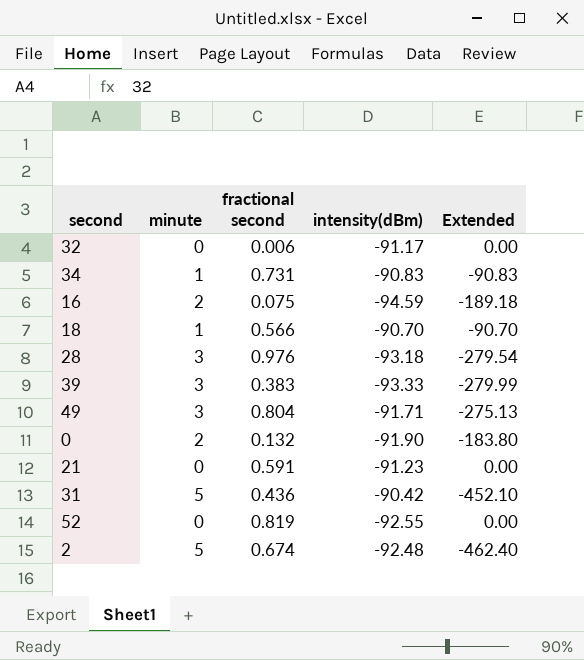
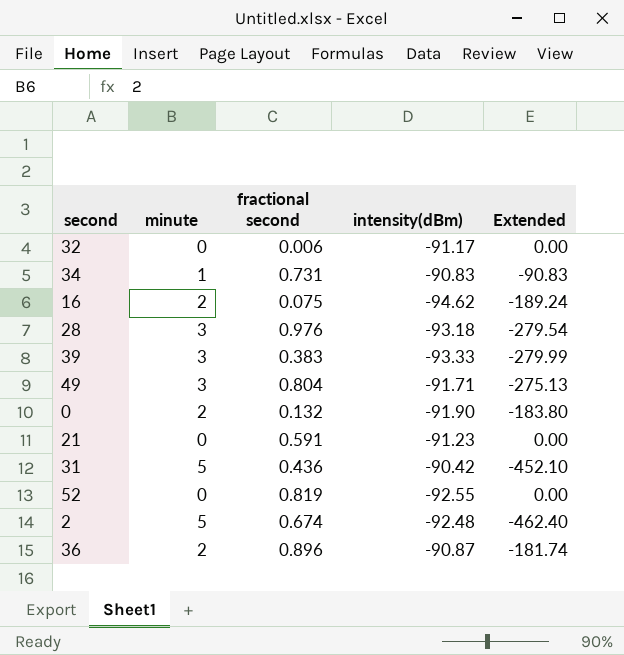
row 18: 1 | 0.566 | -90.70 | -90.70 -> none
16 | intensity(dBm): -94.59 -> -94.62
16 | Extended: -189.18 -> -189.24
row 36: none -> 2 | 0.896 | -90.87 | -181.74

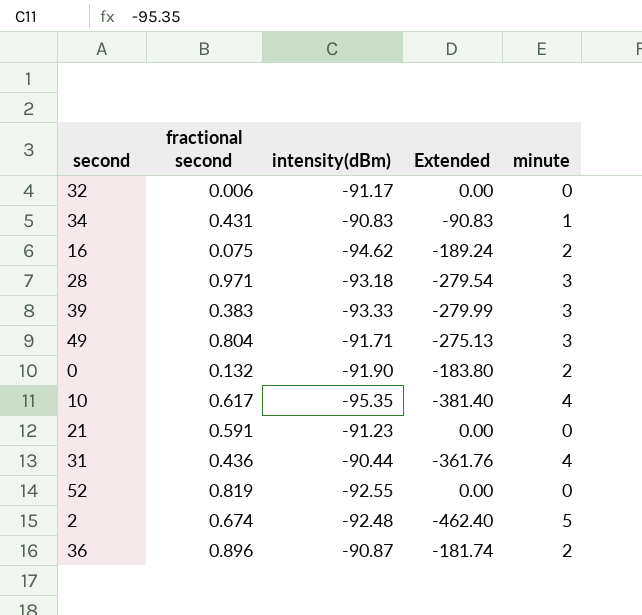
column minute | position: 2 -> 5
34 | fractional second: 0.731 -> 0.431
28 | fractional second: 0.976 -> 0.971
row 10: none -> 0.617 | -95.35 | -381.40 | 4
31 | intensity(dBm): -90.42 -> -90.44
31 | Extended: -452.10 -> -361.76
31 | minute: 5 -> 4

